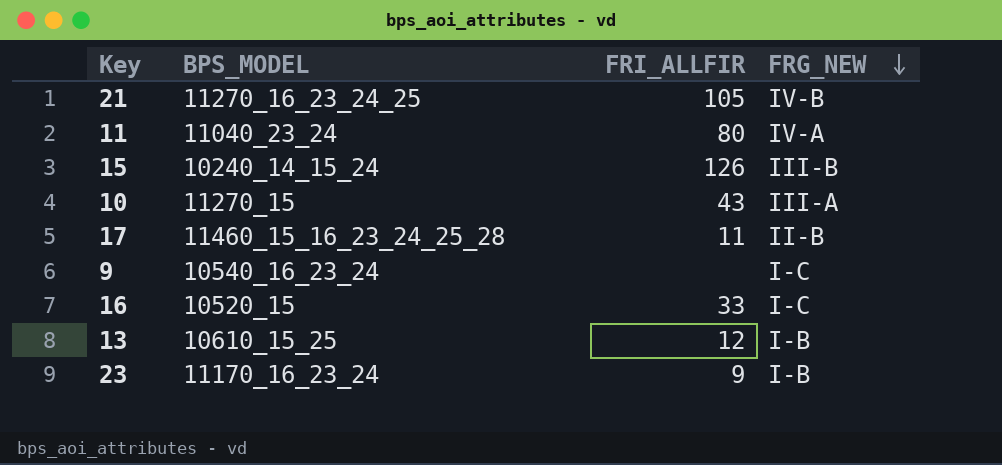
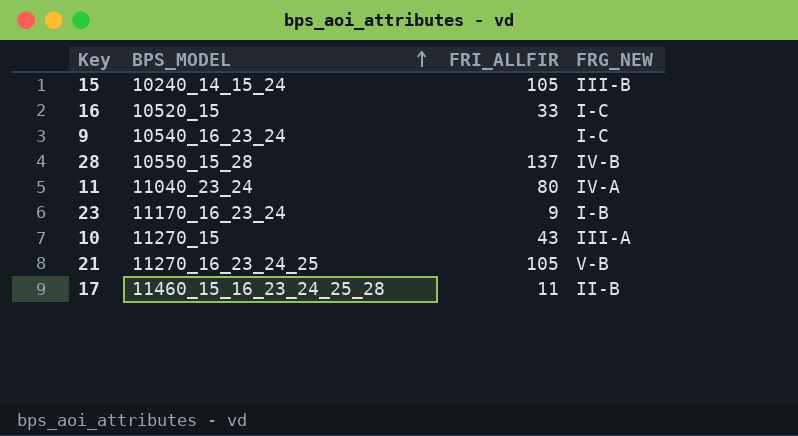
row order: FRG_NEW descending -> BPS_MODEL ascending
row 13: 10610_15_25 | 12 | I-B -> none
15 | FRI_ALLFIR: 126 -> 105
row 28: none -> 10550_15_28 | 137 | IV-B
21 | FRG_NEW: IV-B -> V-B

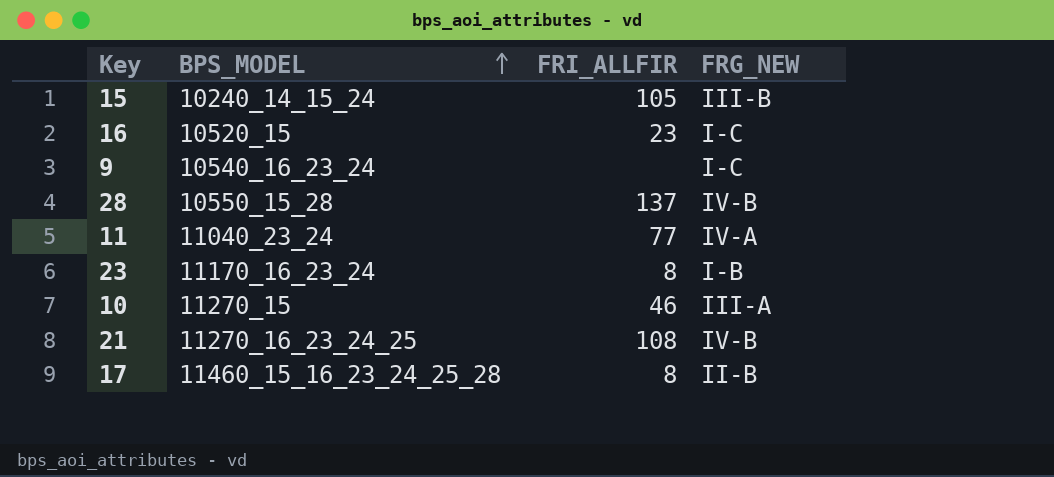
16 | FRI_ALLFIR: 33 -> 23
11 | FRI_ALLFIR: 80 -> 77
23 | FRI_ALLFIR: 9 -> 8
10 | FRI_ALLFIR: 43 -> 46
21 | FRI_ALLFIR: 105 -> 108
21 | FRG_NEW: V-B -> IV-B
17 | FRI_ALLFIR: 11 -> 8

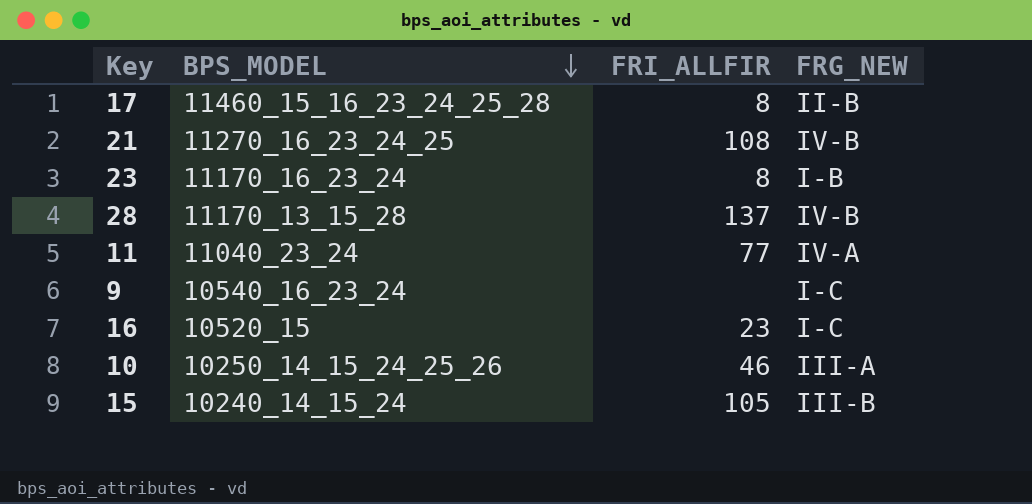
row order: BPS_MODEL ascending -> BPS_MODEL descending
28 | BPS_MODEL: 10550_15_28 -> 11170_13_15_28
10 | BPS_MODEL: 11270_15 -> 10250_14_15_24_25_26

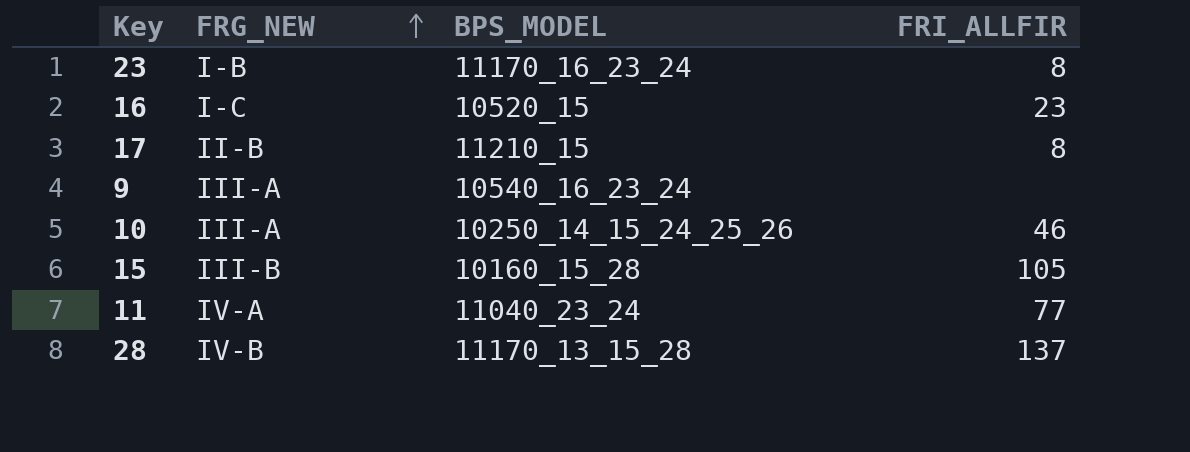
row order: BPS_MODEL descending -> FRG_NEW ascending
column FRG_NEW | position: 4 -> 2
row 21: 11270_16_23_24_25 | 108 | IV-B -> none
17 | BPS_MODEL: 11460_15_16_23_24_25_28 -> 11210_15
9 | FRG_NEW: I-C -> III-A
15 | BPS_MODEL: 10240_14_15_24 -> 10160_15_28

